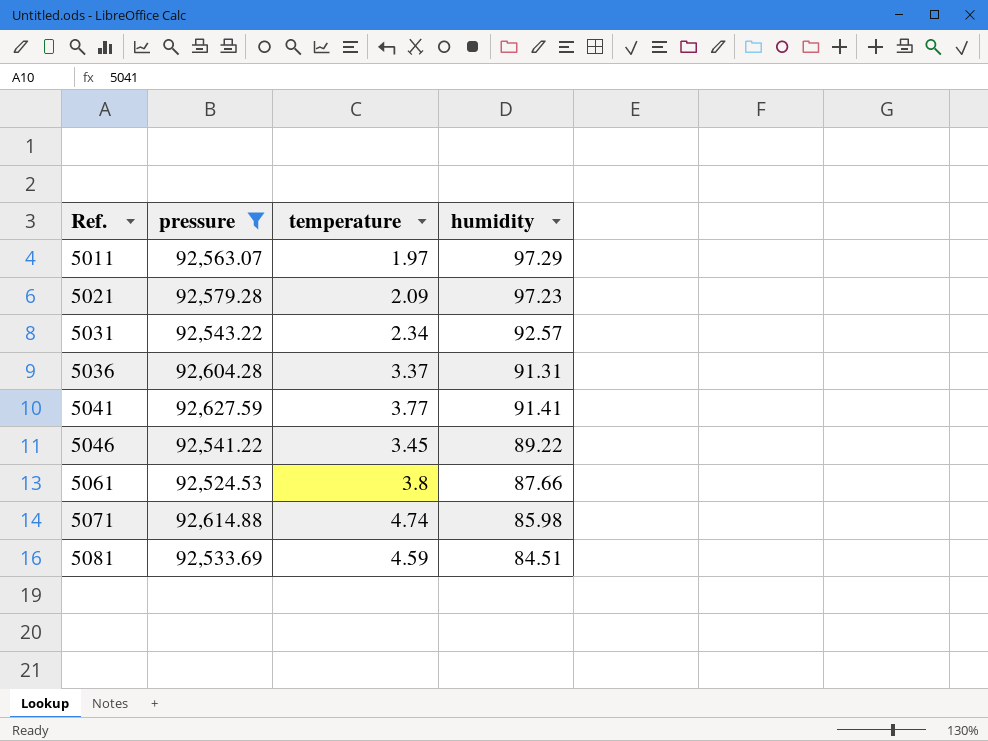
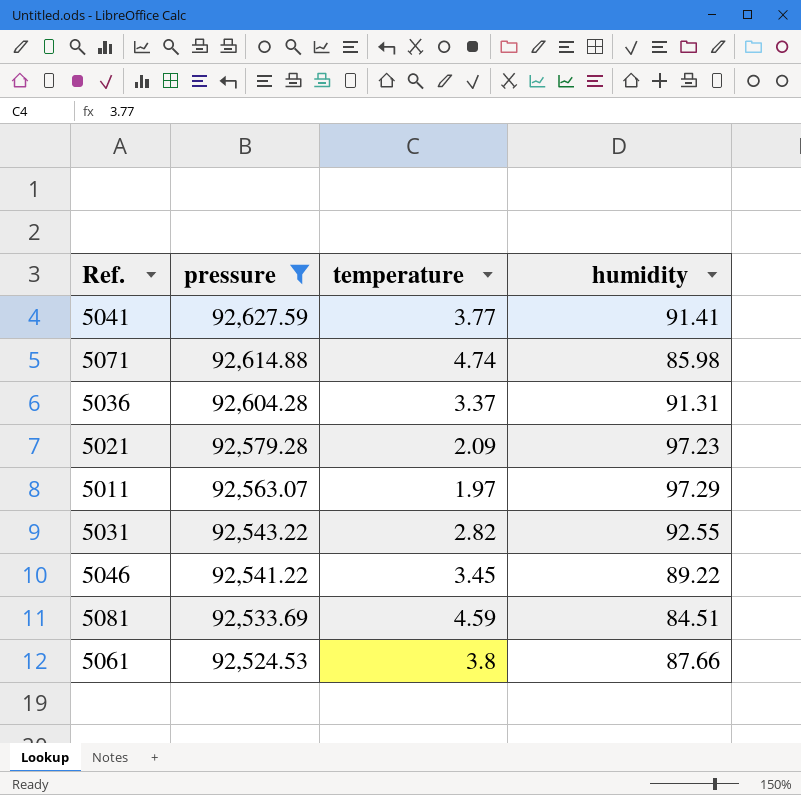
row order: Ref. ascending -> pressure descending
5031 | temperature: 2.34 -> 2.82
5031 | humidity: 92.57 -> 92.55

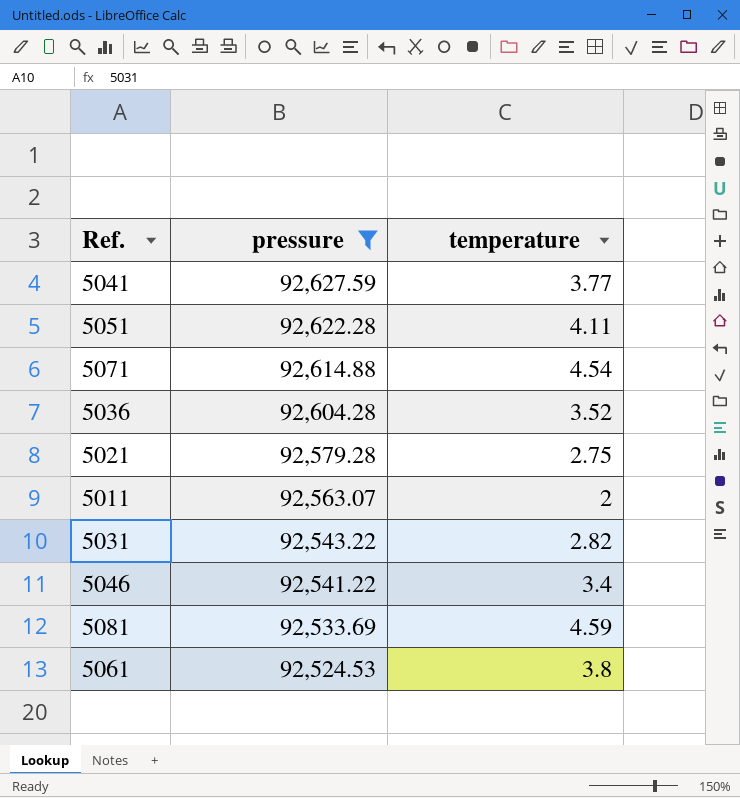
column humidity | position: 4 -> none
row 5051: none -> 92,622.28 | 4.11
5071 | temperature: 4.74 -> 4.54
5036 | temperature: 3.37 -> 3.52
5021 | temperature: 2.09 -> 2.75
5011 | temperature: 1.97 -> 2
5046 | temperature: 3.45 -> 3.4

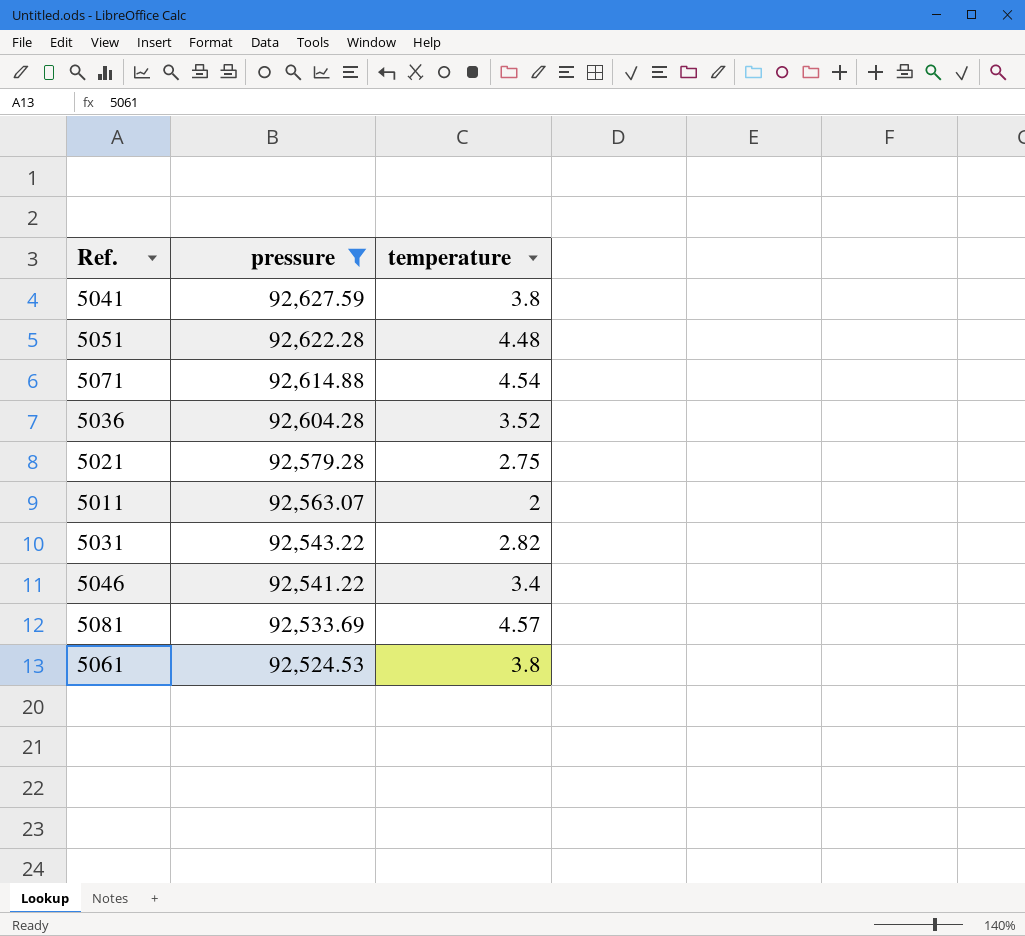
5041 | temperature: 3.77 -> 3.8
5051 | temperature: 4.11 -> 4.48
5081 | temperature: 4.59 -> 4.57

